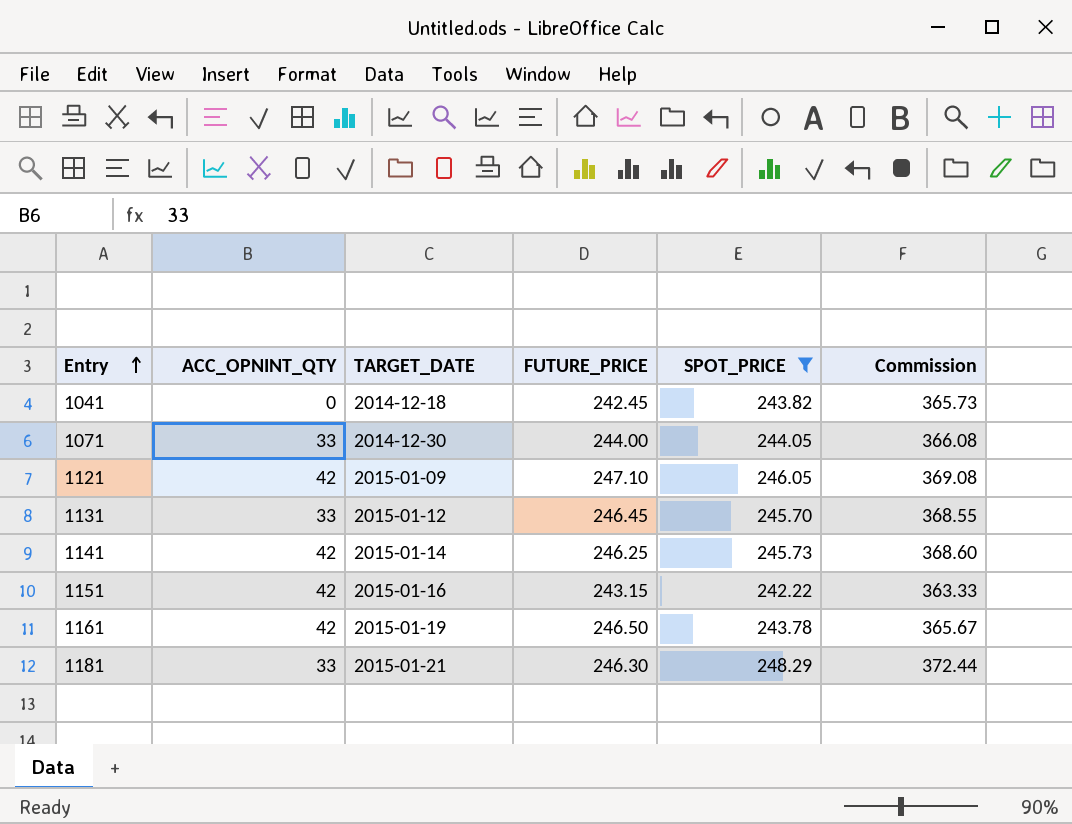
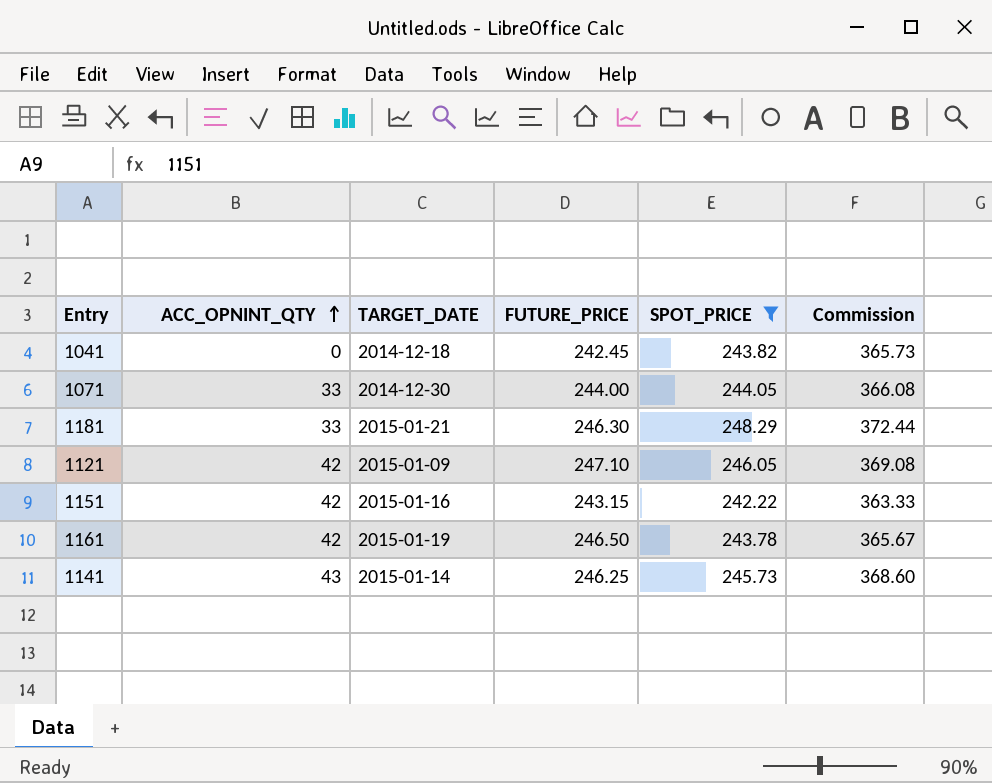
row order: Entry ascending -> ACC_OPNINT_QTY ascending
row 1131: 33 | 2015-01-12 | 246.45 | 245.70 | 368.55 -> none
1141 | ACC_OPNINT_QTY: 42 -> 43

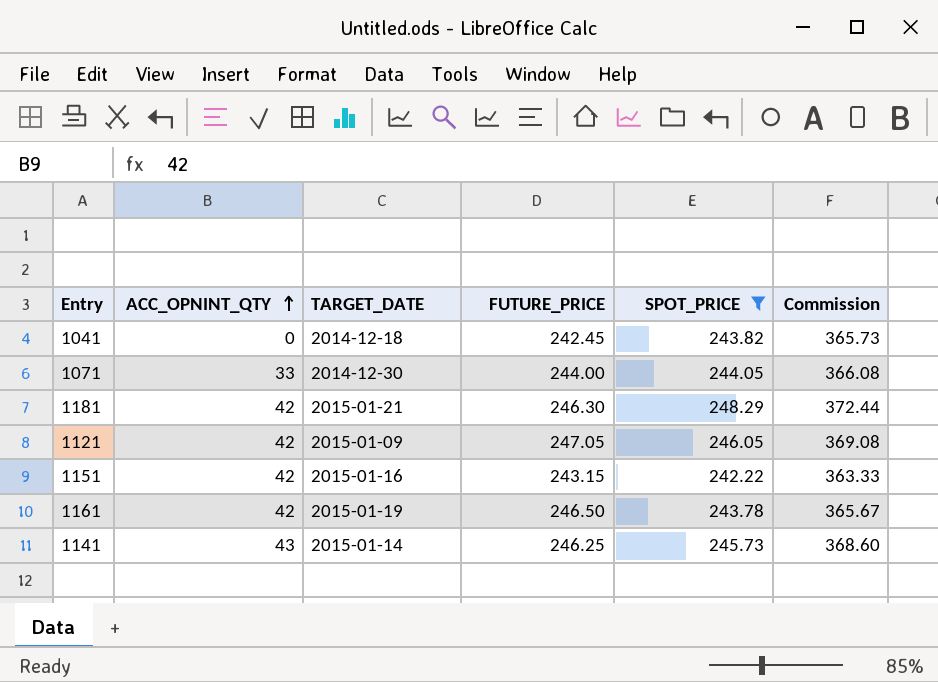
1181 | ACC_OPNINT_QTY: 33 -> 42
1121 | FUTURE_PRICE: 247.10 -> 247.05

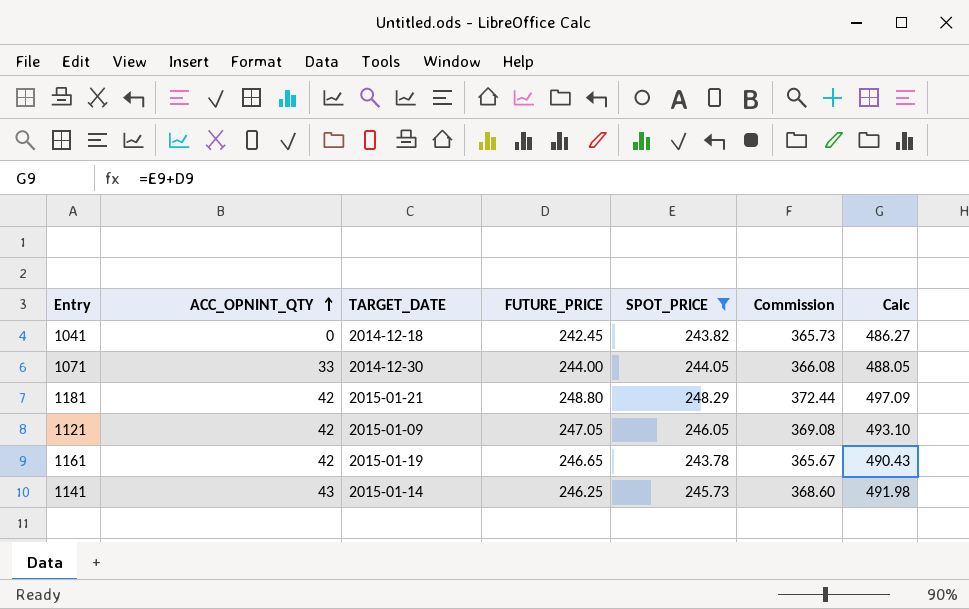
column Calc | formula: none -> [FUTURE_PRICE] + [SPOT_PRICE]
row 1151: 42 | 2015-01-16 | 243.15 | 242.22 | 363.33 -> none
1181 | FUTURE_PRICE: 246.30 -> 248.80
1161 | FUTURE_PRICE: 246.50 -> 246.65

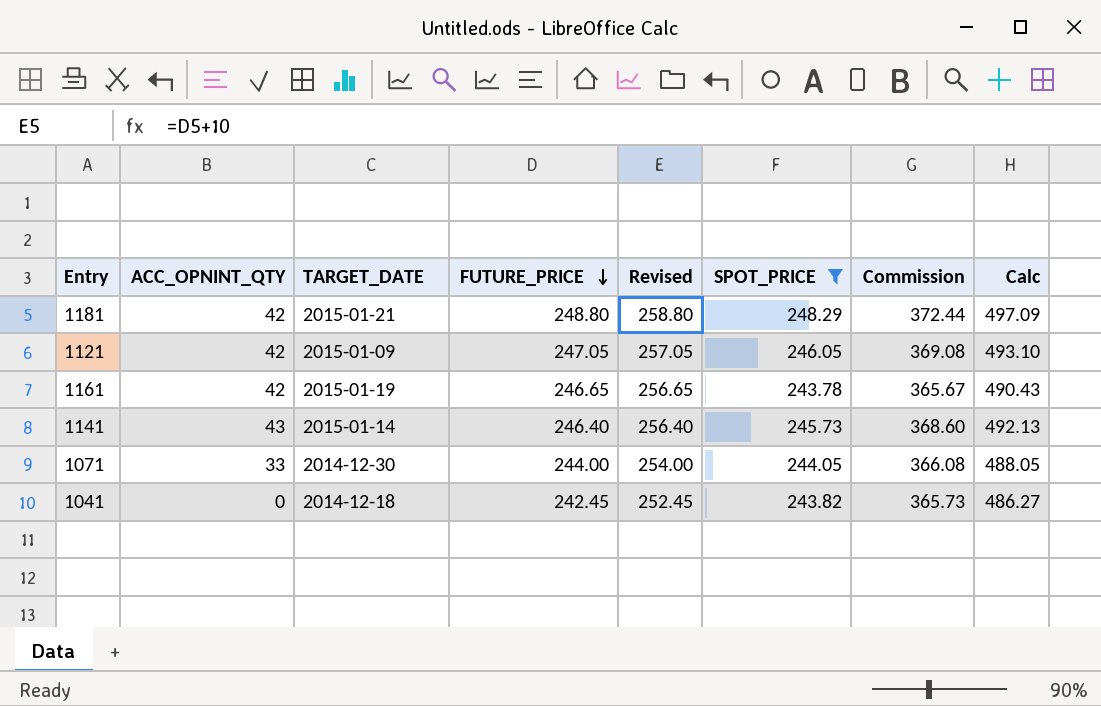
row order: ACC_OPNINT_QTY ascending -> FUTURE_PRICE descending
column Revised | formula: none -> [FUTURE_PRICE] + 10
1141 | FUTURE_PRICE: 246.25 -> 246.40
1141 | Calc: 491.98 -> 492.13

